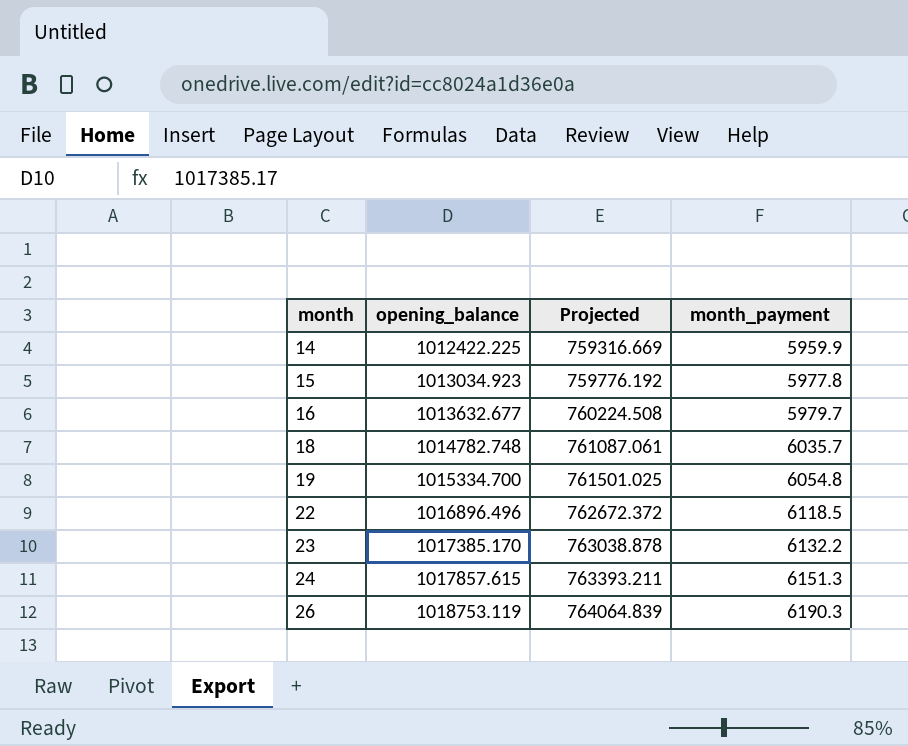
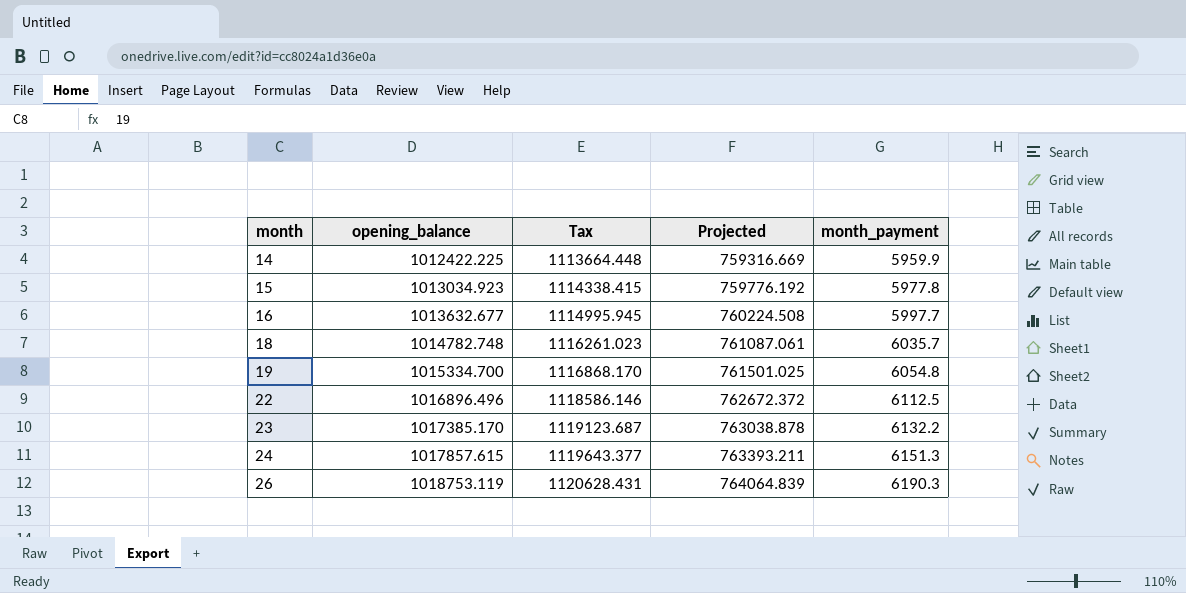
column Tax | formula: none -> [opening_balance] * 1.1
16 | month_payment: 5979.7 -> 5997.7
22 | month_payment: 6118.5 -> 6112.5

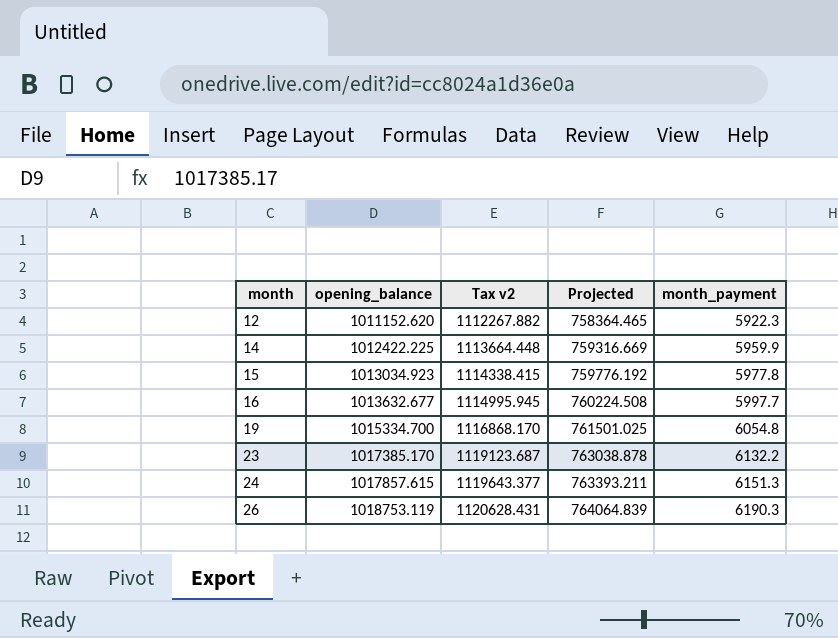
column name: Tax -> Tax v2
row 18: 1014782.748 | 1116261.023 | 761087.061 | 6035.7 -> none
row 22: 1016896.496 | 1118586.146 | 762672.372 | 6112.5 -> none
row 12: none -> 1011152.620 | 1112267.882 | 758364.465 | 5922.3

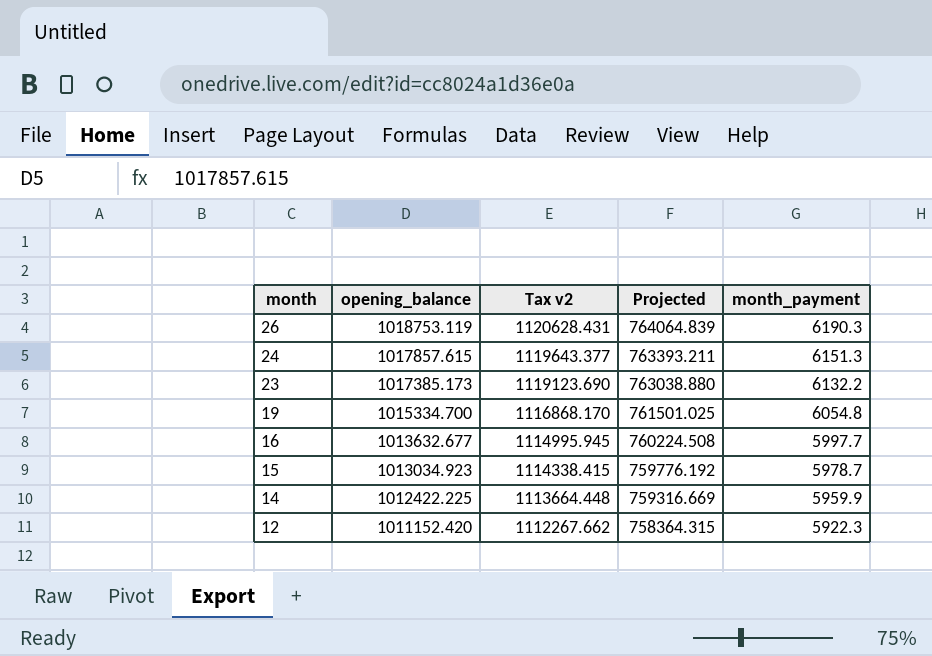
row order: month ascending -> month descending
23 | opening_balance: 1017385.170 -> 1017385.173
23 | Tax v2: 1119123.687 -> 1119123.690
23 | Projected: 763038.878 -> 763038.880
15 | month_payment: 5977.8 -> 5978.7
12 | opening_balance: 1011152.620 -> 1011152.420
12 | Tax v2: 1112267.882 -> 1112267.662
12 | Projected: 758364.465 -> 758364.315

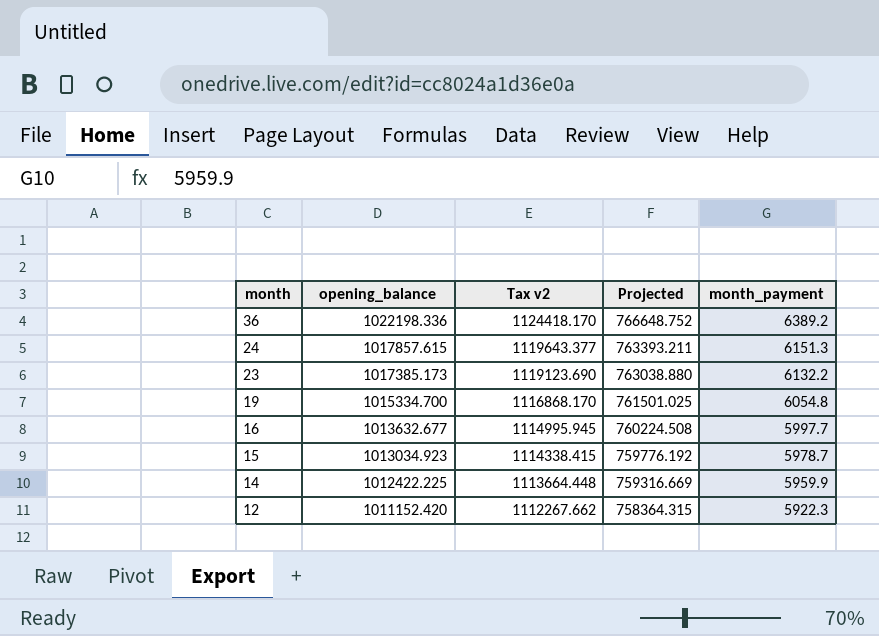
row 26: 1018753.119 | 1120628.431 | 764064.839 | 6190.3 -> none
row 36: none -> 1022198.336 | 1124418.170 | 766648.752 | 6389.2

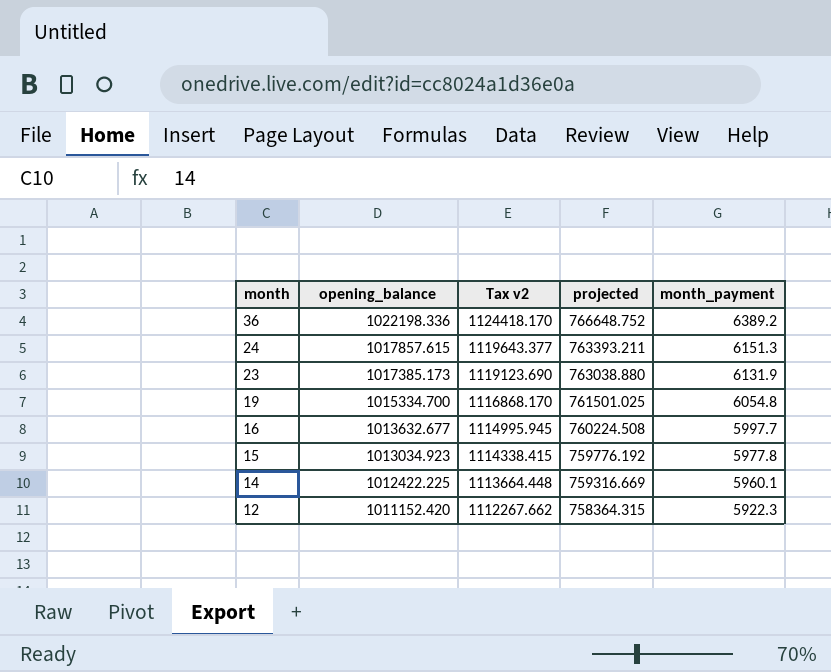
column name: Projected -> projected
23 | month_payment: 6132.2 -> 6131.9
15 | month_payment: 5978.7 -> 5977.8
14 | month_payment: 5959.9 -> 5960.1

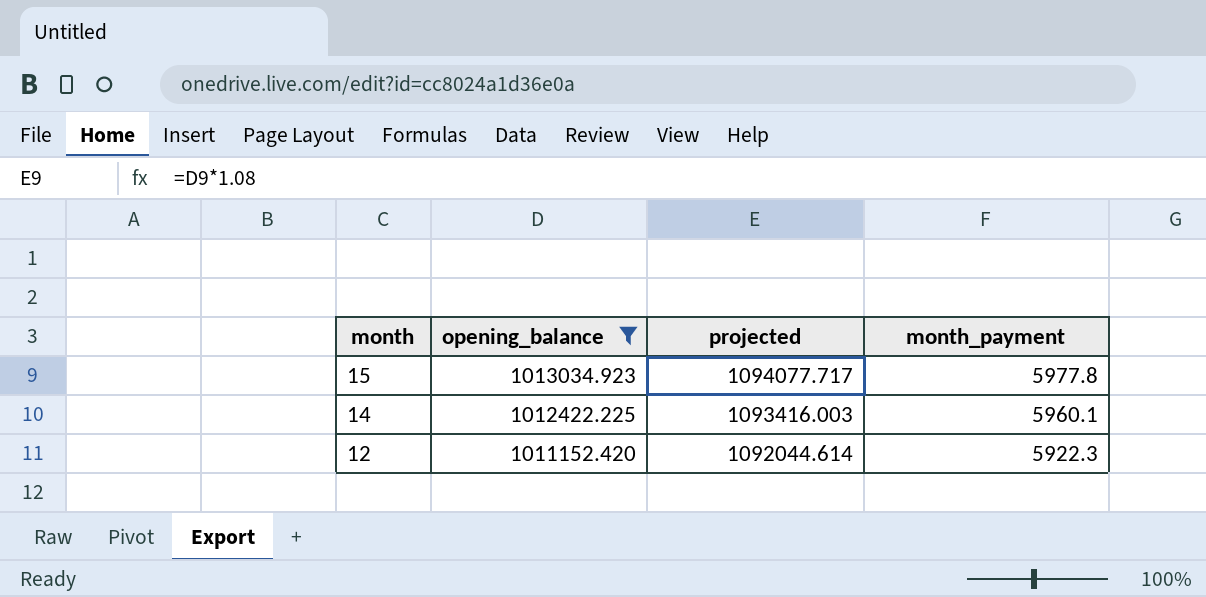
filter: none -> opening_balance <= 1013034.923
column Tax v2 | formula: [opening_balance] * 1.1 -> none
column projected | formula: [opening_balance] * 0.75 -> [opening_balance] * 1.08

